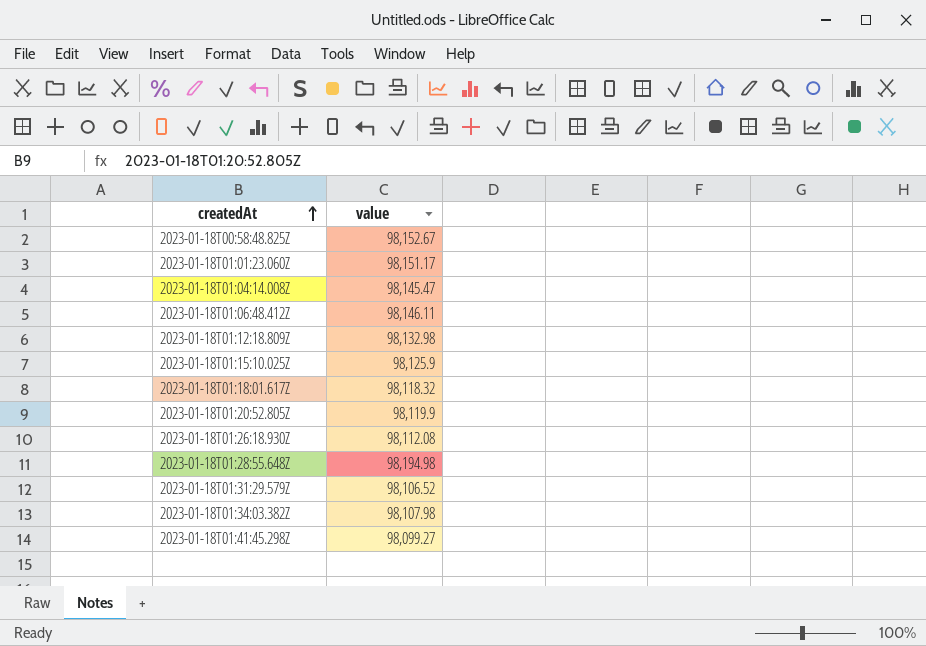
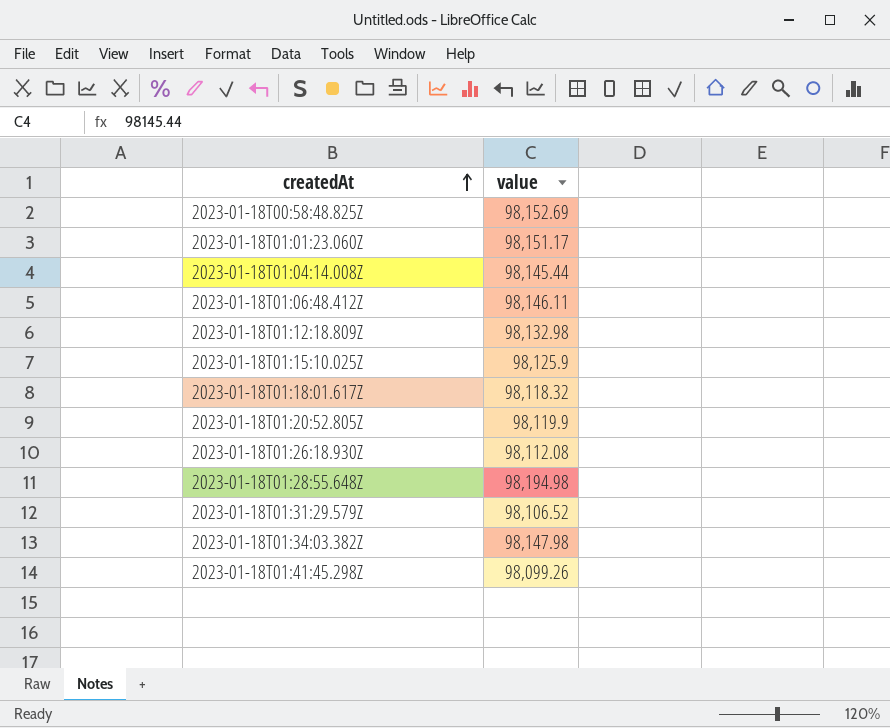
2023-01-18T00:58:48.825Z | value: 98,152.67 -> 98,152.69
2023-01-18T01:04:14.008Z | value: 98,145.47 -> 98,145.44
2023-01-18T01:34:03.382Z | value: 98,107.98 -> 98,147.98
2023-01-18T01:41:45.298Z | value: 98,099.27 -> 98,099.26

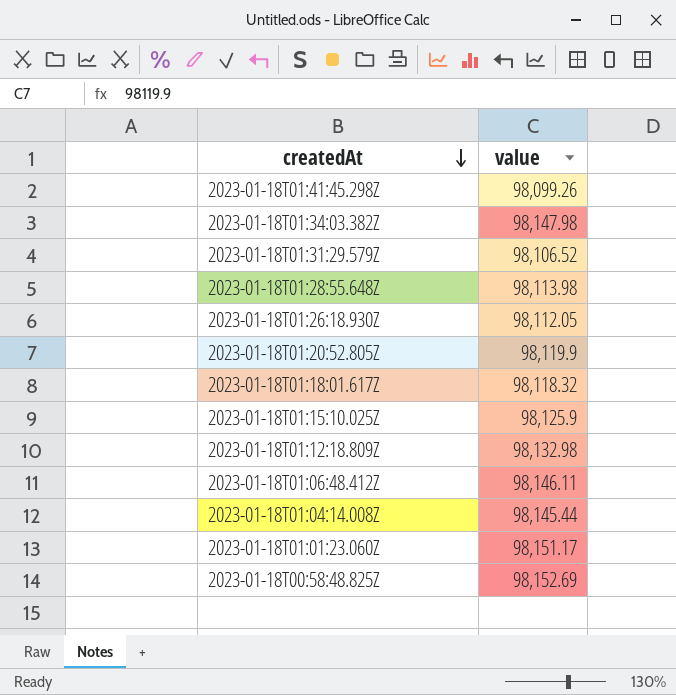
row order: createdAt ascending -> createdAt descending
2023-01-18T01:28:55.648Z | value: 98,194.98 -> 98,113.98
2023-01-18T01:26:18.930Z | value: 98,112.08 -> 98,112.05

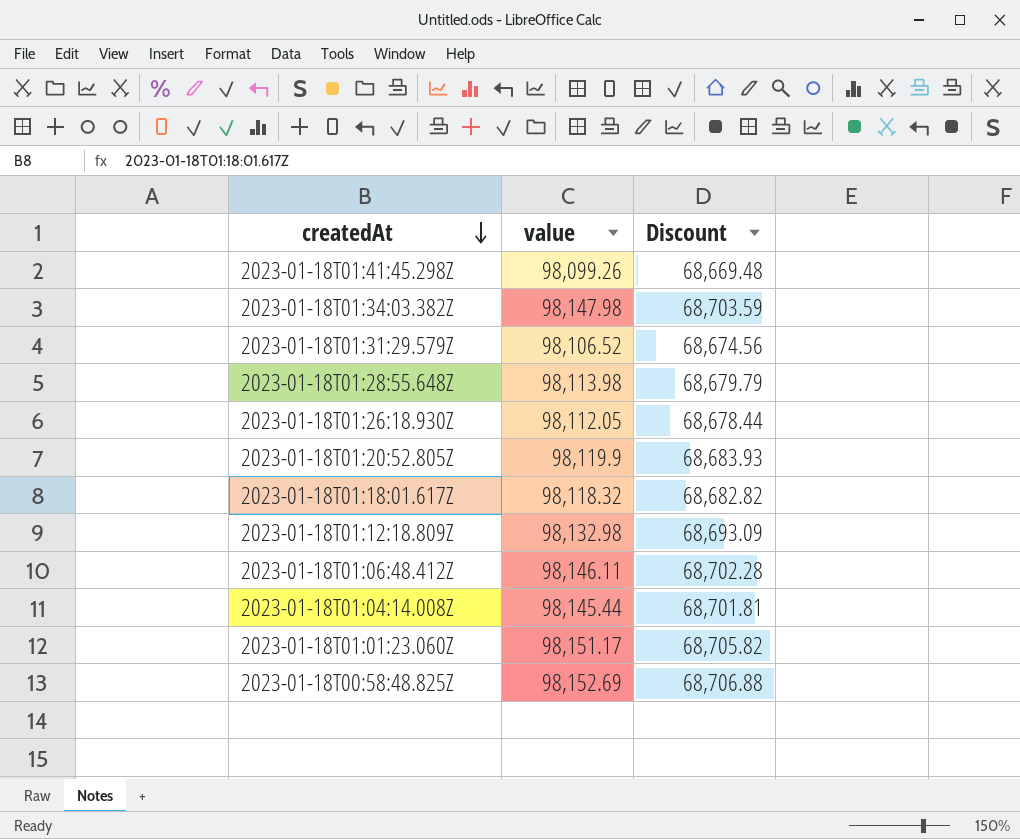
column Discount | formula: none -> [value] * 0.7
row 2023-01-18T01:15:10.025Z: 98,125.9 -> none

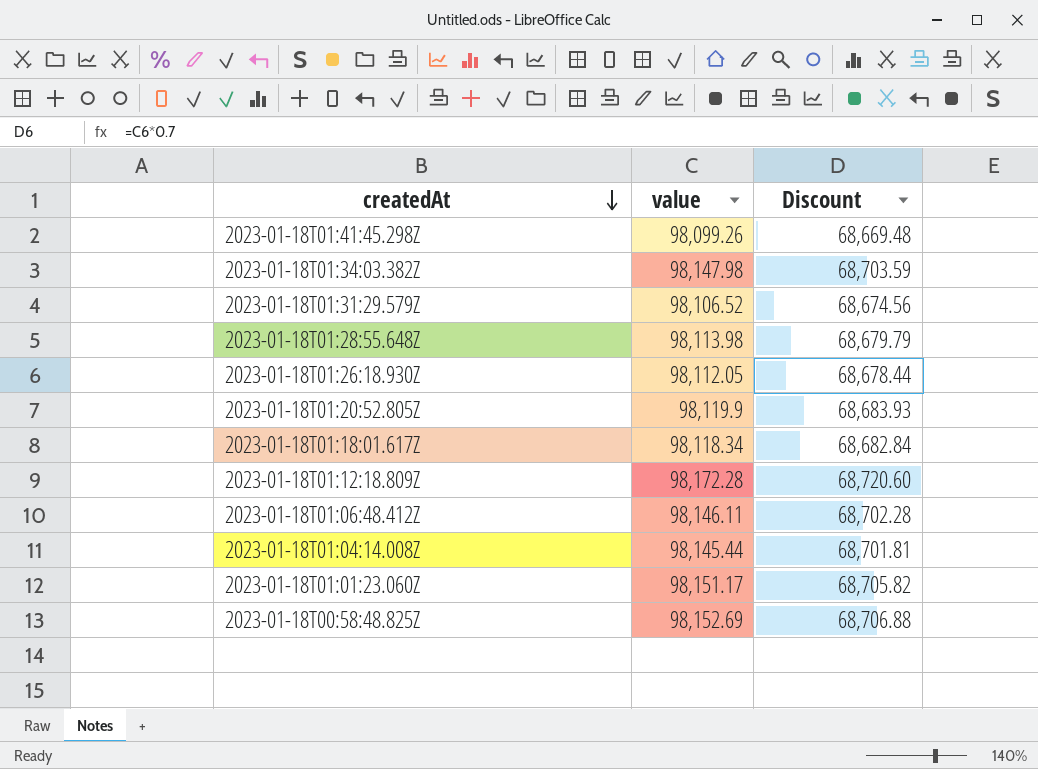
2023-01-18T01:18:01.617Z | value: 98,118.32 -> 98,118.34
2023-01-18T01:18:01.617Z | Discount: 68,682.82 -> 68,682.84
2023-01-18T01:12:18.809Z | value: 98,132.98 -> 98,172.28
2023-01-18T01:12:18.809Z | Discount: 68,693.09 -> 68,720.60

